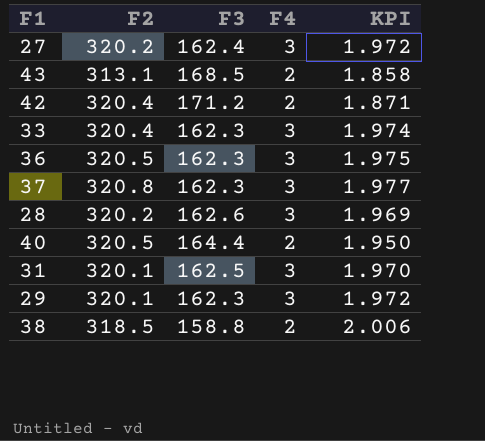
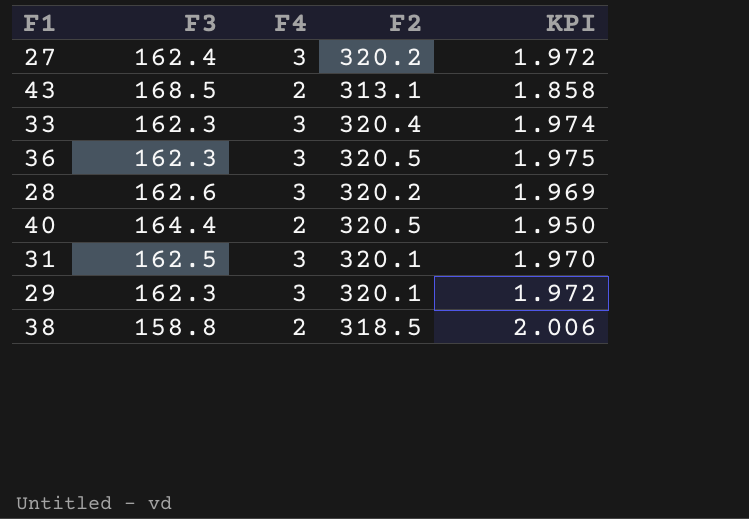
column F2 | position: 2 -> 4
row 42: 320.4 | 171.2 | 2 | 1.871 -> none
row 37: 320.8 | 162.3 | 3 | 1.977 -> none

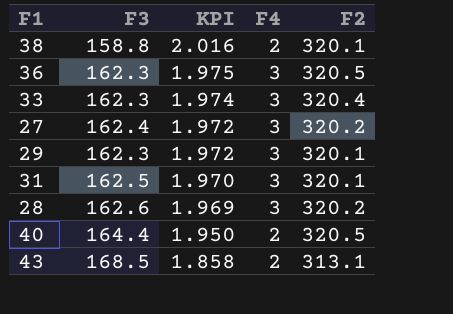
row order: none -> KPI descending
column KPI | position: 5 -> 3
38 | KPI: 2.006 -> 2.016
38 | F2: 318.5 -> 320.1

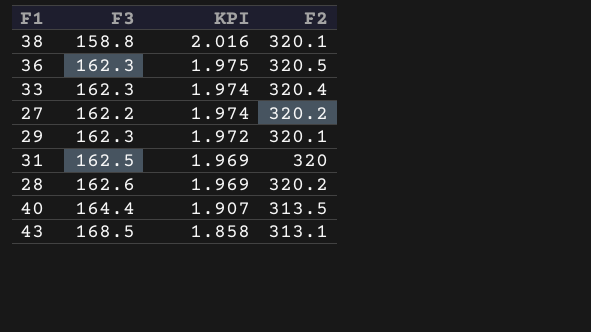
column F4 | position: 4 -> none
27 | F3: 162.4 -> 162.2
27 | KPI: 1.972 -> 1.974
31 | KPI: 1.970 -> 1.969
31 | F2: 320.1 -> 320
40 | KPI: 1.950 -> 1.907
40 | F2: 320.5 -> 313.5

